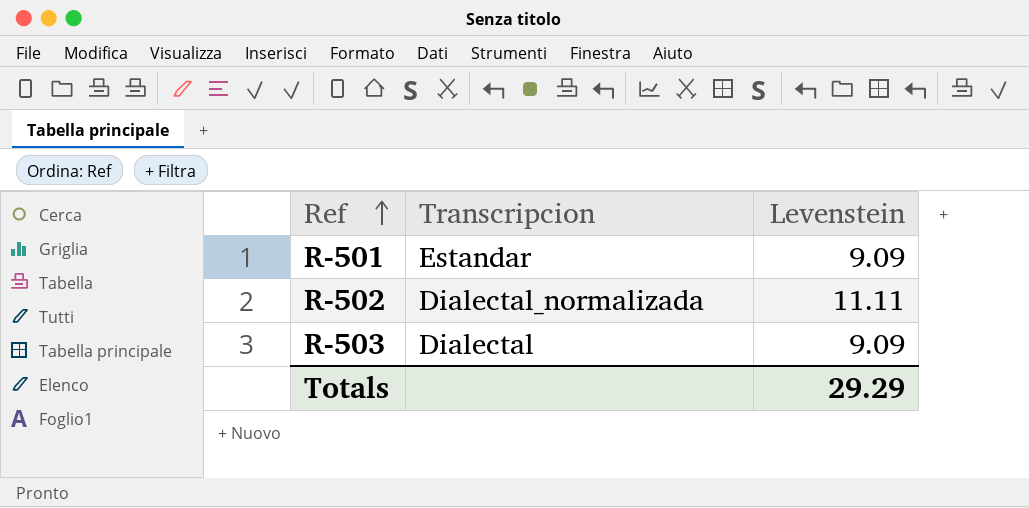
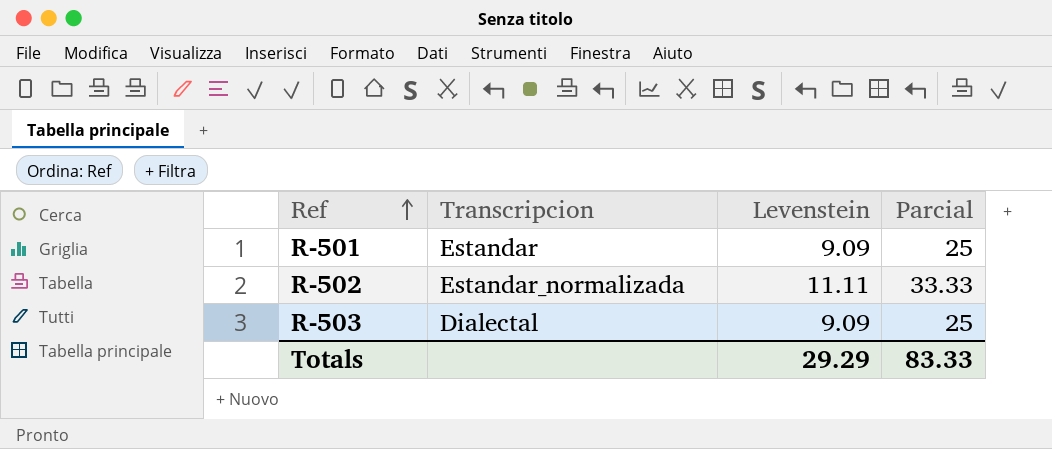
column Parcial | position: none -> 4
R-502 | Transcripcion: Dialectal_normalizada -> Estandar_normalizada

